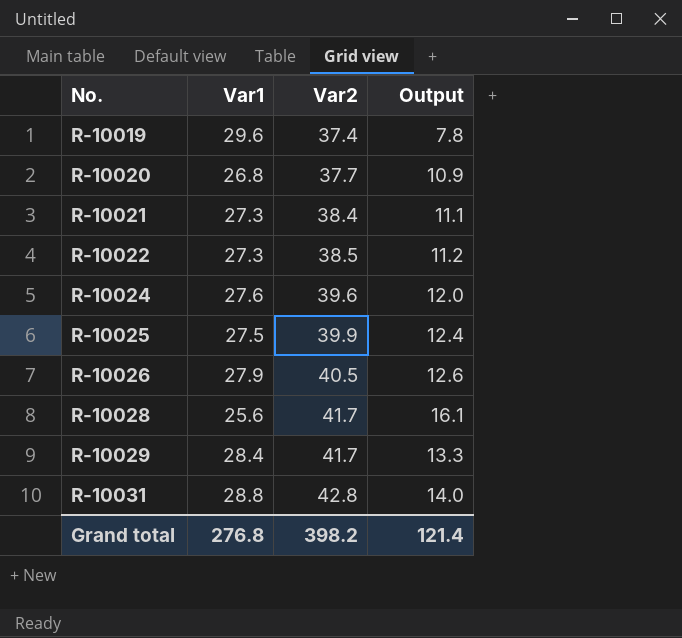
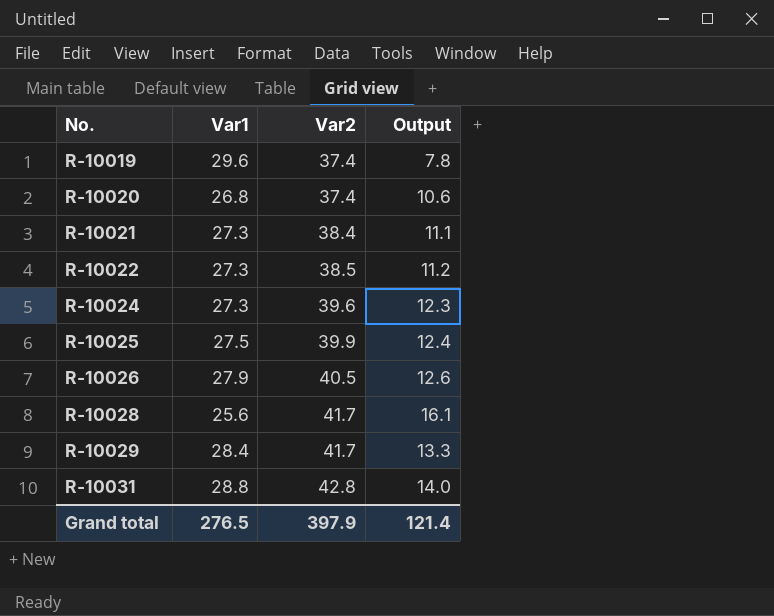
R-10020 | Var2: 37.7 -> 37.4
R-10020 | Output: 10.9 -> 10.6
R-10024 | Var1: 27.6 -> 27.3
R-10024 | Output: 12.0 -> 12.3
Grand total | Var1: 276.8 -> 276.5
Grand total | Var2: 398.2 -> 397.9

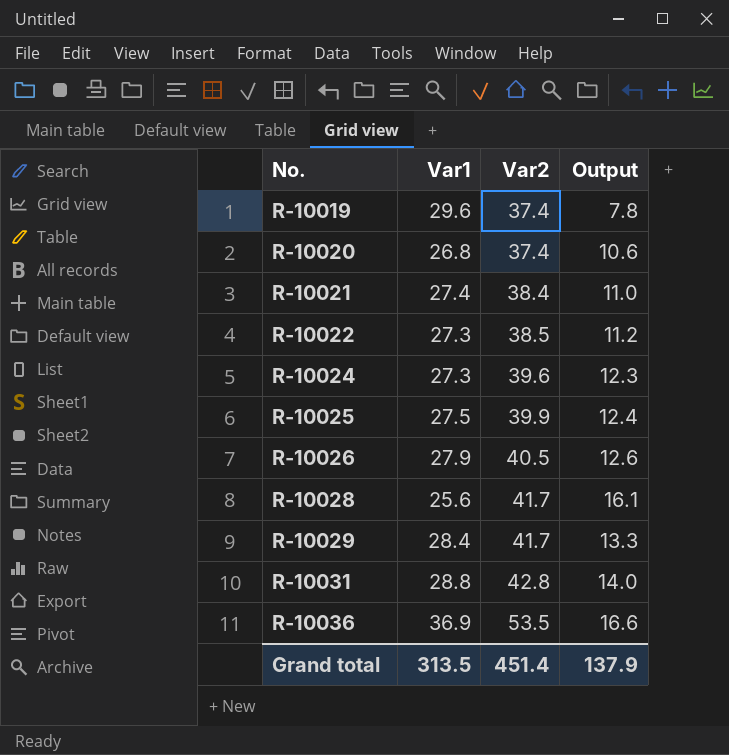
R-10021 | Var1: 27.3 -> 27.4
R-10021 | Output: 11.1 -> 11.0
row R-10036: none -> 36.9 | 53.5 | 16.6
Grand total | Var1: 276.5 -> 313.5
Grand total | Var2: 397.9 -> 451.4
Grand total | Output: 121.4 -> 137.9

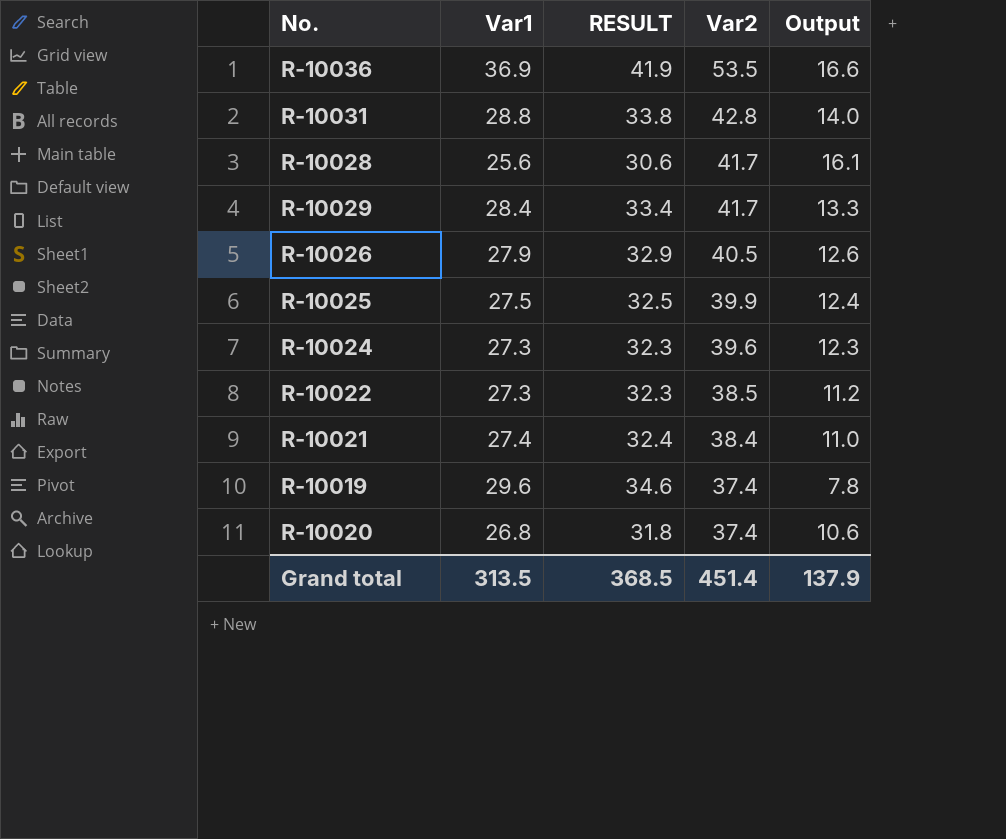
row order: No. ascending -> Var2 descending
column RESULT | formula: none -> [Var1] + 5

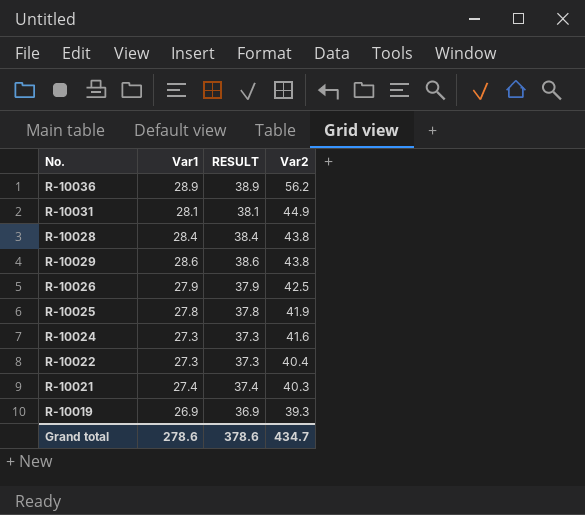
column Output | formula: [Var2] - [Var1] -> none
column RESULT | formula: [Var1] + 5 -> [Var1] + 10
row R-10020: 26.8 | 31.8 | 37.4 | 10.6 -> none
R-10036 | Var1: 36.9 -> 28.9
R-10036 | Var2: 53.5 -> 56.2
R-10031 | Var1: 28.8 -> 28.1
R-10031 | Var2: 42.8 -> 44.9
R-10028 | Var1: 25.6 -> 28.4
R-10028 | Var2: 41.7 -> 43.8
R-10029 | Var1: 28.4 -> 28.6
R-10029 | Var2: 41.7 -> 43.8
R-10026 | Var2: 40.5 -> 42.5
R-10025 | Var1: 27.5 -> 27.8
R-10025 | Var2: 39.9 -> 41.9
R-10024 | Var2: 39.6 -> 41.6
R-10022 | Var2: 38.5 -> 40.4
R-10021 | Var2: 38.4 -> 40.3
R-10019 | Var1: 29.6 -> 26.9
R-10019 | Var2: 37.4 -> 39.3
Grand total | Var1: 313.5 -> 278.6
Grand total | RESULT: 368.5 -> 378.6
Grand total | Var2: 451.4 -> 434.7

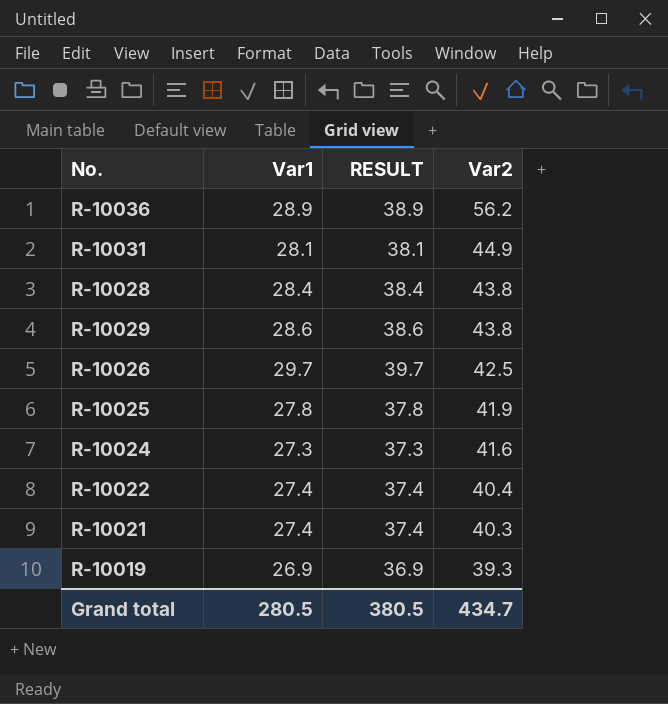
R-10026 | Var1: 27.9 -> 29.7
R-10026 | RESULT: 37.9 -> 39.7
R-10022 | Var1: 27.3 -> 27.4
R-10022 | RESULT: 37.3 -> 37.4
Grand total | Var1: 278.6 -> 280.5
Grand total | RESULT: 378.6 -> 380.5

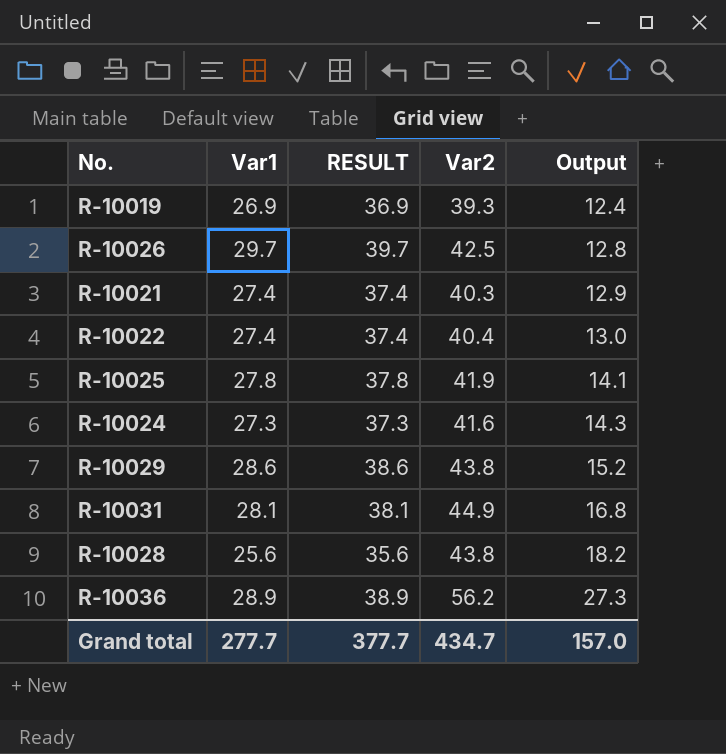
row order: Var2 descending -> Output ascending
column Output | formula: none -> [Var2] - [Var1]
R-10028 | Var1: 28.4 -> 25.6
R-10028 | RESULT: 38.4 -> 35.6
Grand total | Var1: 280.5 -> 277.7
Grand total | RESULT: 380.5 -> 377.7

